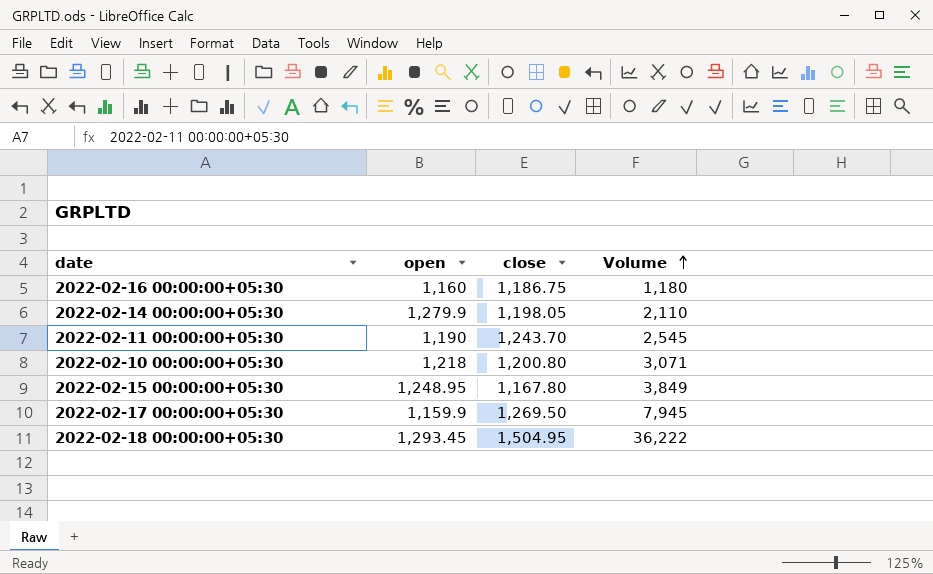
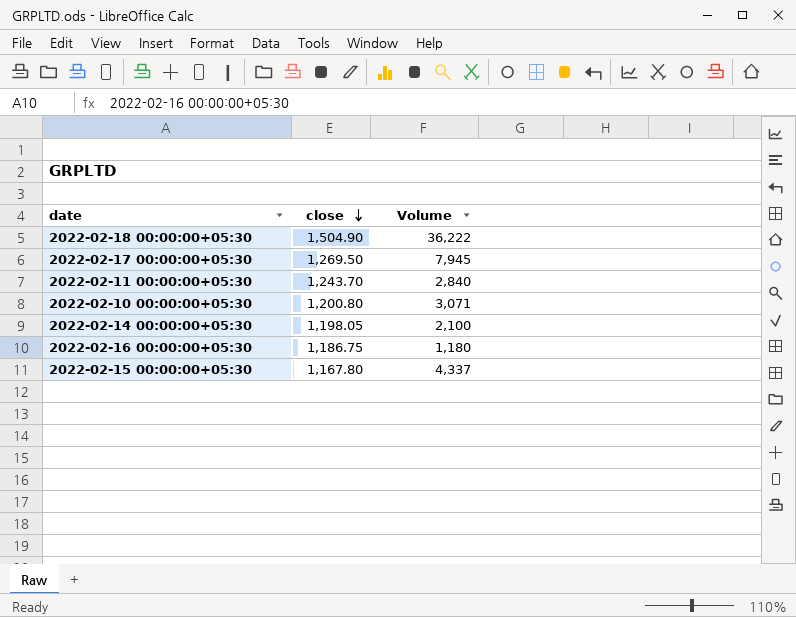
row order: Volume ascending -> close descending
column open | position: 2 -> none
2022-02-18 00:00:00+05:30 | close: 1,504.95 -> 1,504.90
2022-02-11 00:00:00+05:30 | Volume: 2,545 -> 2,840
2022-02-14 00:00:00+05:30 | Volume: 2,110 -> 2,100
2022-02-15 00:00:00+05:30 | Volume: 3,849 -> 4,337

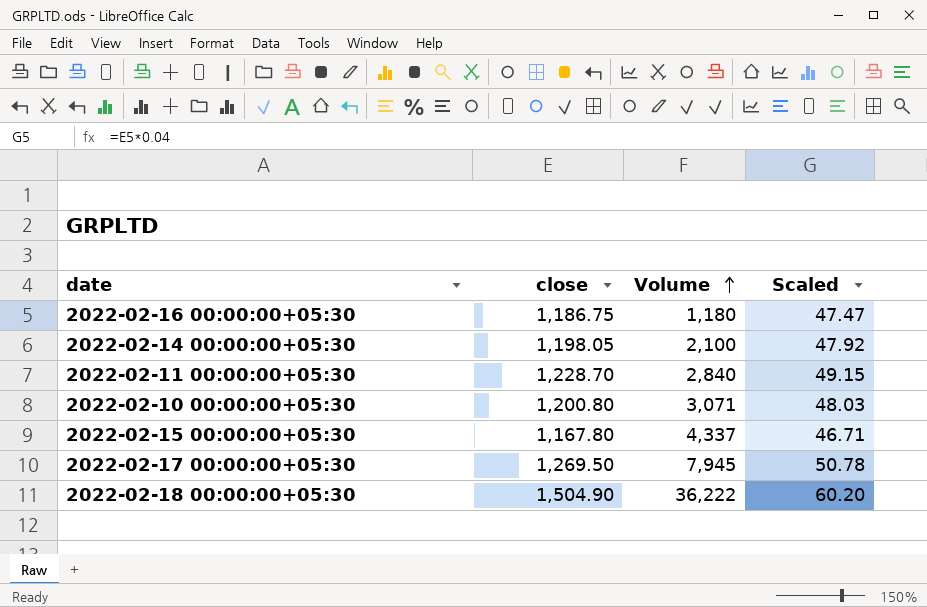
row order: close descending -> Volume ascending
column Scaled | formula: none -> [close] * 0.04
2022-02-11 00:00:00+05:30 | close: 1,243.70 -> 1,228.70

